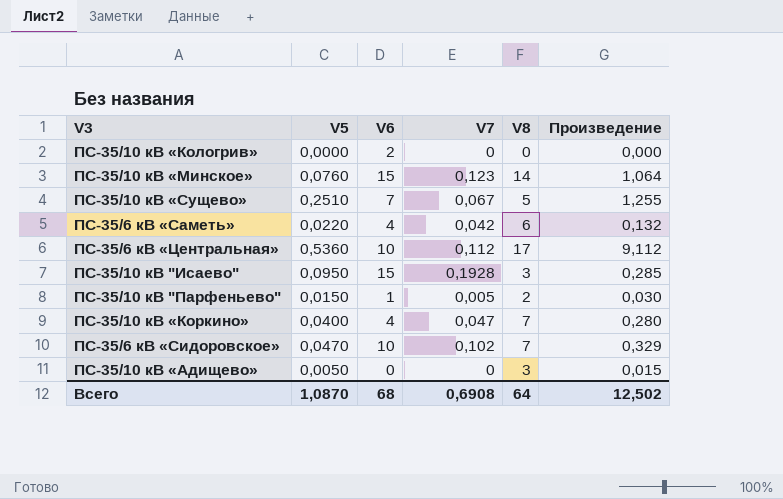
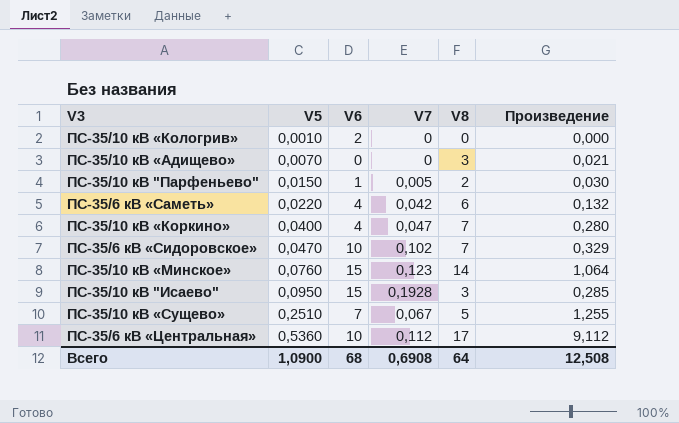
row order: none -> V5 ascending
ПС-35/10 кВ «Кологрив» | V5: 0,0000 -> 0,0010
ПС-35/10 кВ «Адищево» | V5: 0,0050 -> 0,0070
ПС-35/10 кВ «Адищево» | Произведение: 0,015 -> 0,021
Всего | V5: 1,0870 -> 1,0900
Всего | Произведение: 12,502 -> 12,508

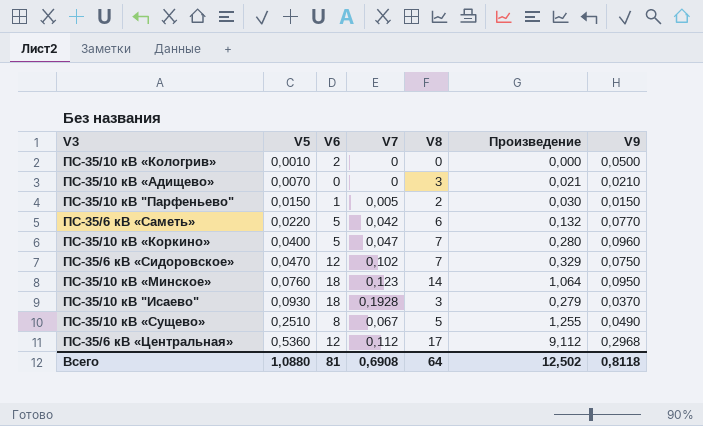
column V9 | position: none -> 7
ПС-35/6 кВ «Саметь» | V6: 4 -> 5
ПС-35/10 кВ «Коркино» | V6: 4 -> 5
ПС-35/6 кВ «Сидоровское» | V6: 10 -> 12
ПС-35/10 кВ «Минское» | V6: 15 -> 18
ПС-35/10 кВ "Исаево" | V5: 0,0950 -> 0,0930
ПС-35/10 кВ "Исаево" | V6: 15 -> 18
ПС-35/10 кВ "Исаево" | Произведение: 0,285 -> 0,279
ПС-35/10 кВ «Сущево» | V6: 7 -> 8
ПС-35/6 кВ «Центральная» | V6: 10 -> 12
Всего | V5: 1,0900 -> 1,0880
Всего | V6: 68 -> 81
Всего | Произведение: 12,508 -> 12,502

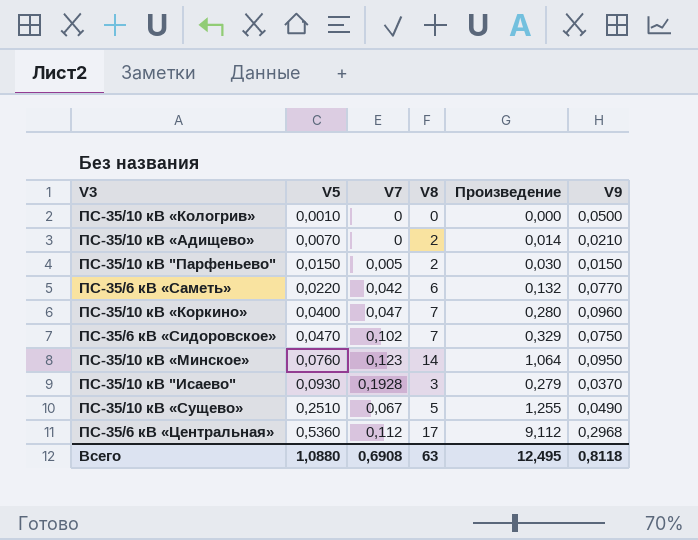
column V6 | position: 3 -> none
ПС-35/10 кВ «Адищево» | V8: 3 -> 2
ПС-35/10 кВ «Адищево» | Произведение: 0,021 -> 0,014
Всего | V8: 64 -> 63
Всего | Произведение: 12,502 -> 12,495

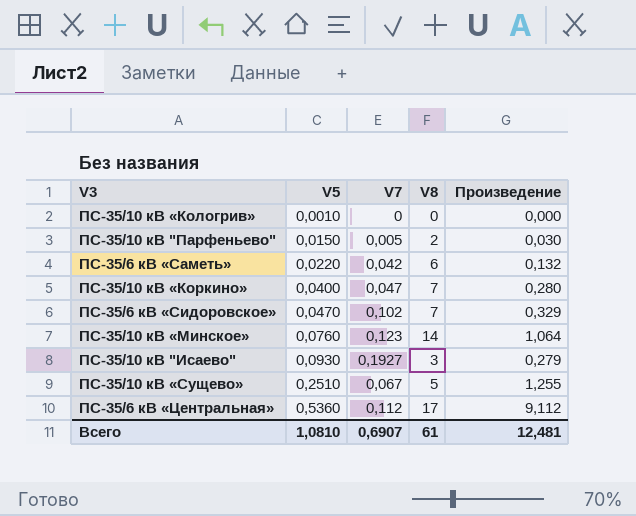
column V9 | position: 6 -> none
row ПС-35/10 кВ «Адищево»: 0,0070 | 0 | 2 | 0,014 | 0,0210 -> none
ПС-35/10 кВ "Исаево" | V7: 0,1928 -> 0,1927
Всего | V5: 1,0880 -> 1,0810
Всего | V7: 0,6908 -> 0,6907
Всего | V8: 63 -> 61
Всего | Произведение: 12,495 -> 12,481

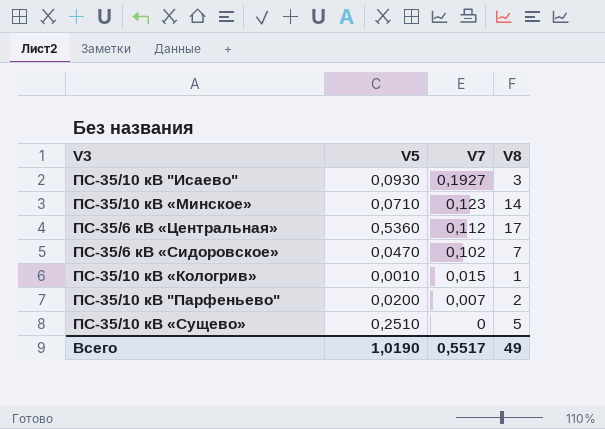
row order: V5 ascending -> V7 descending
column Произведение | formula: [V5] * [V8] -> none
row ПС-35/6 кВ «Саметь»: 0,0220 | 0,042 | 6 | 0,132 -> none
row ПС-35/10 кВ «Коркино»: 0,0400 | 0,047 | 7 | 0,280 -> none
ПС-35/10 кВ «Минское» | V5: 0,0760 -> 0,0710
ПС-35/10 кВ «Кологрив» | V7: 0 -> 0,015
ПС-35/10 кВ «Кологрив» | V8: 0 -> 1
ПС-35/10 кВ "Парфеньево" | V5: 0,0150 -> 0,0200
ПС-35/10 кВ "Парфеньево" | V7: 0,005 -> 0,007
ПС-35/10 кВ «Сущево» | V7: 0,067 -> 0
Всего | V5: 1,0810 -> 1,0190
Всего | V7: 0,6907 -> 0,5517
Всего | V8: 61 -> 49

